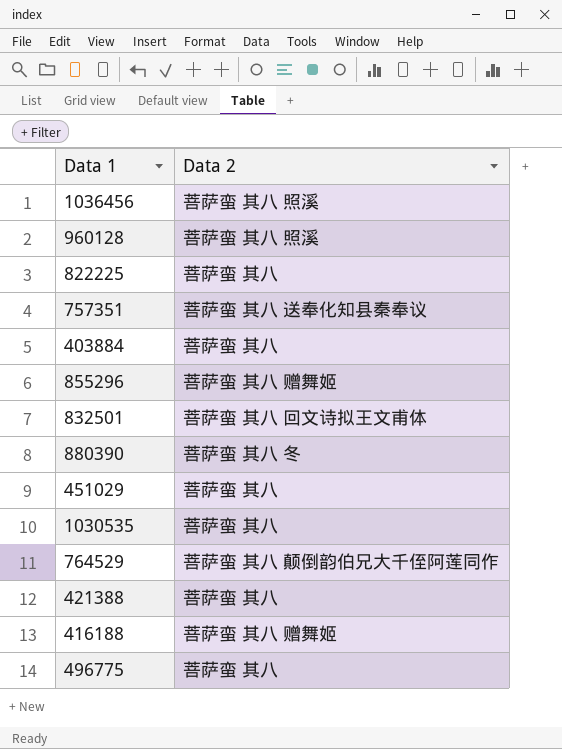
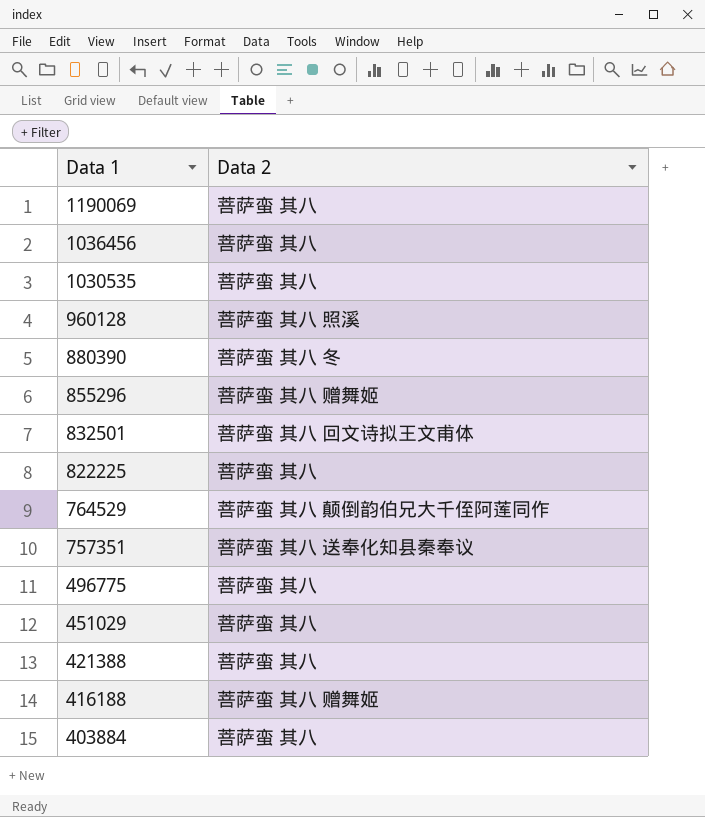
row order: none -> Data 1 descending
row 1190069: none -> 菩萨蛮 其八
1036456 | Data 2: 菩萨蛮 其八 照溪 -> 菩萨蛮 其八

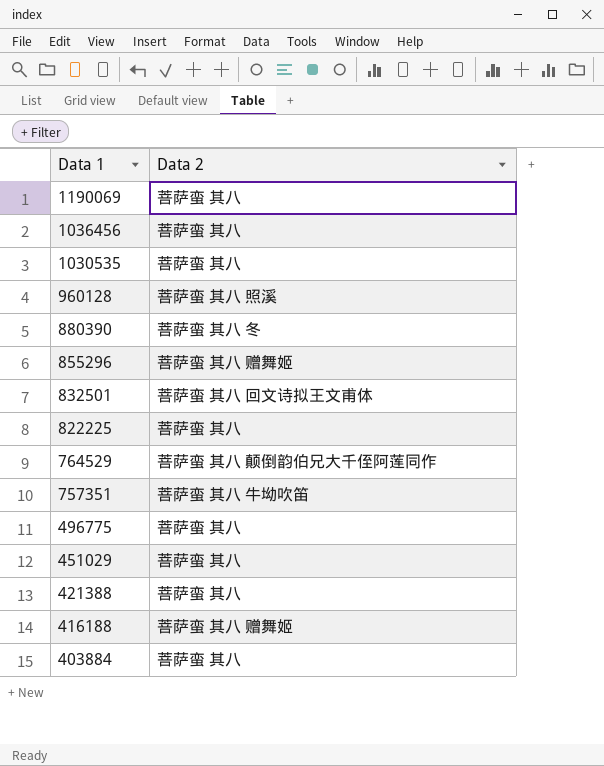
757351 | Data 2: 菩萨蛮 其八 送奉化知县秦奉议 -> 菩萨蛮 其八 牛坳吹笛

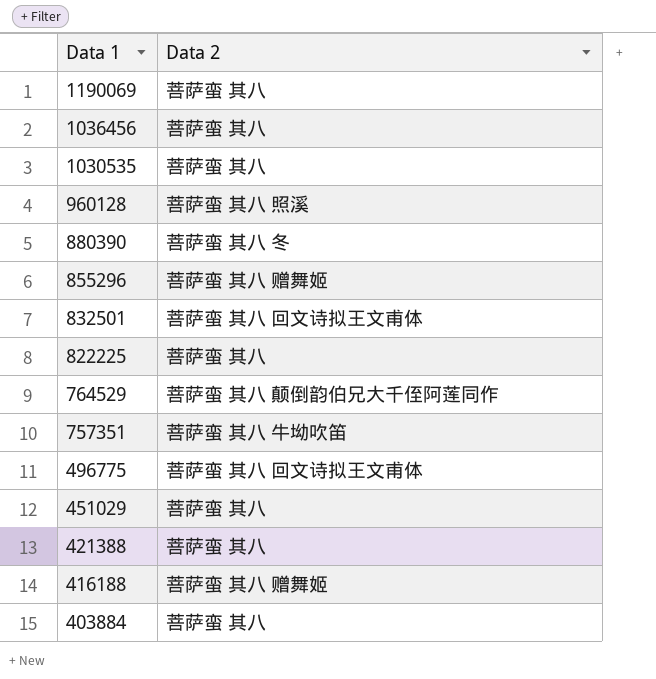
496775 | Data 2: 菩萨蛮 其八 -> 菩萨蛮 其八 回文诗拟王文甫体

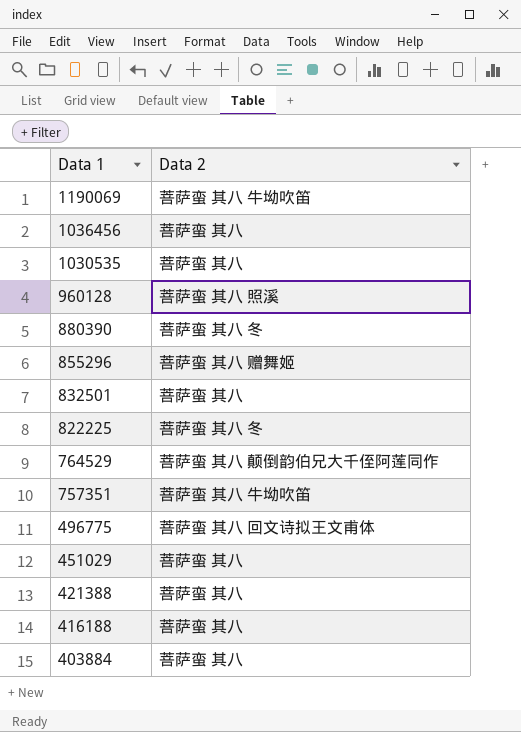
1190069 | Data 2: 菩萨蛮 其八 -> 菩萨蛮 其八 牛坳吹笛
832501 | Data 2: 菩萨蛮 其八 回文诗拟王文甫体 -> 菩萨蛮 其八
822225 | Data 2: 菩萨蛮 其八 -> 菩萨蛮 其八 冬
416188 | Data 2: 菩萨蛮 其八 赠舞姬 -> 菩萨蛮 其八

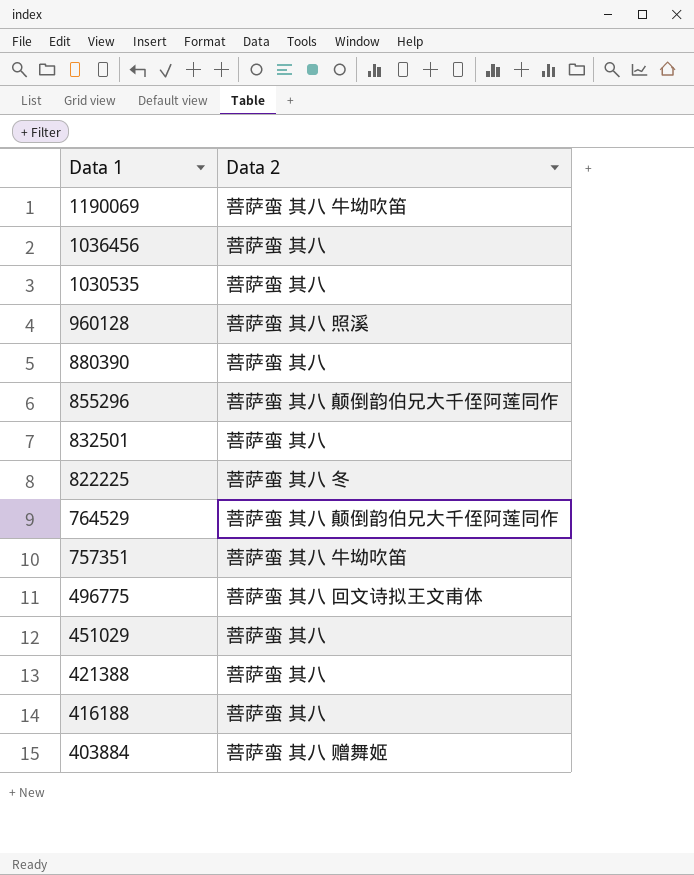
880390 | Data 2: 菩萨蛮 其八 冬 -> 菩萨蛮 其八
855296 | Data 2: 菩萨蛮 其八 赠舞姬 -> 菩萨蛮 其八 颠倒韵伯兄大千侄阿莲同作
403884 | Data 2: 菩萨蛮 其八 -> 菩萨蛮 其八 赠舞姬

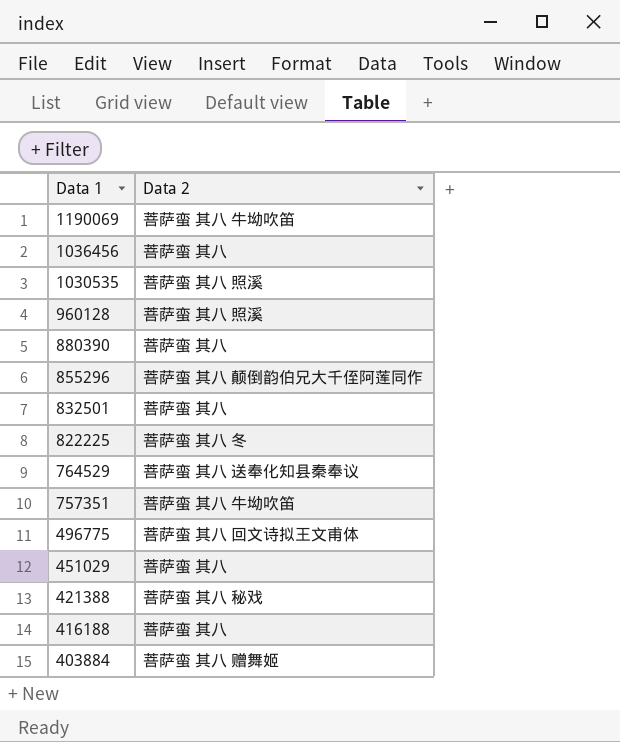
1030535 | Data 2: 菩萨蛮 其八 -> 菩萨蛮 其八 照溪
764529 | Data 2: 菩萨蛮 其八 颠倒韵伯兄大千侄阿莲同作 -> 菩萨蛮 其八 送奉化知县秦奉议
421388 | Data 2: 菩萨蛮 其八 -> 菩萨蛮 其八 秘戏

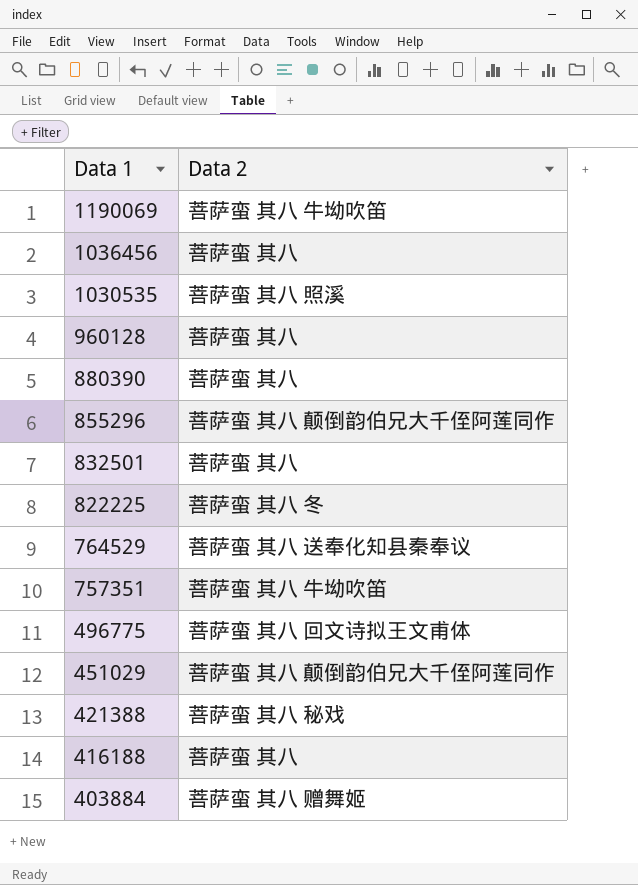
960128 | Data 2: 菩萨蛮 其八 照溪 -> 菩萨蛮 其八
451029 | Data 2: 菩萨蛮 其八 -> 菩萨蛮 其八 颠倒韵伯兄大千侄阿莲同作

